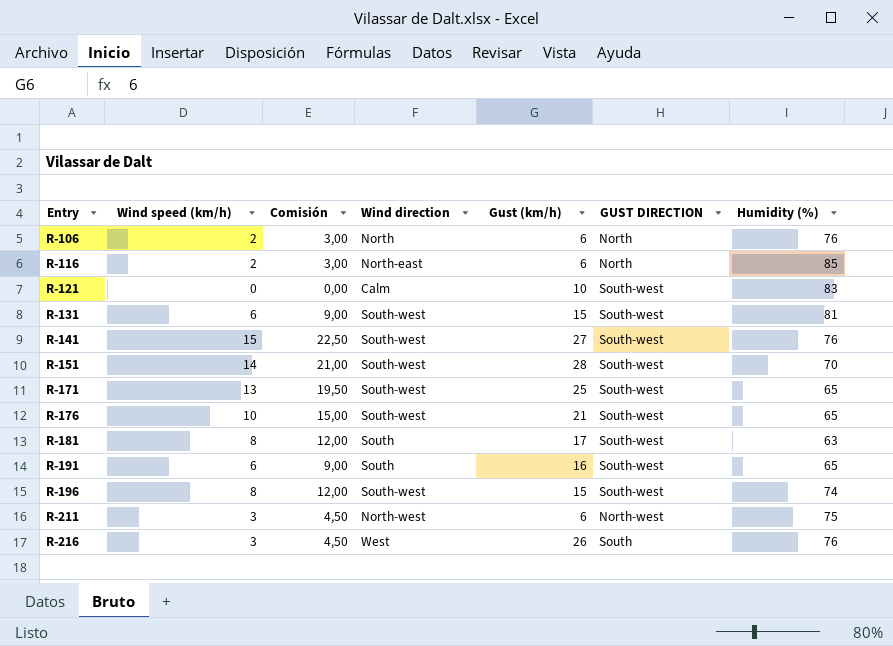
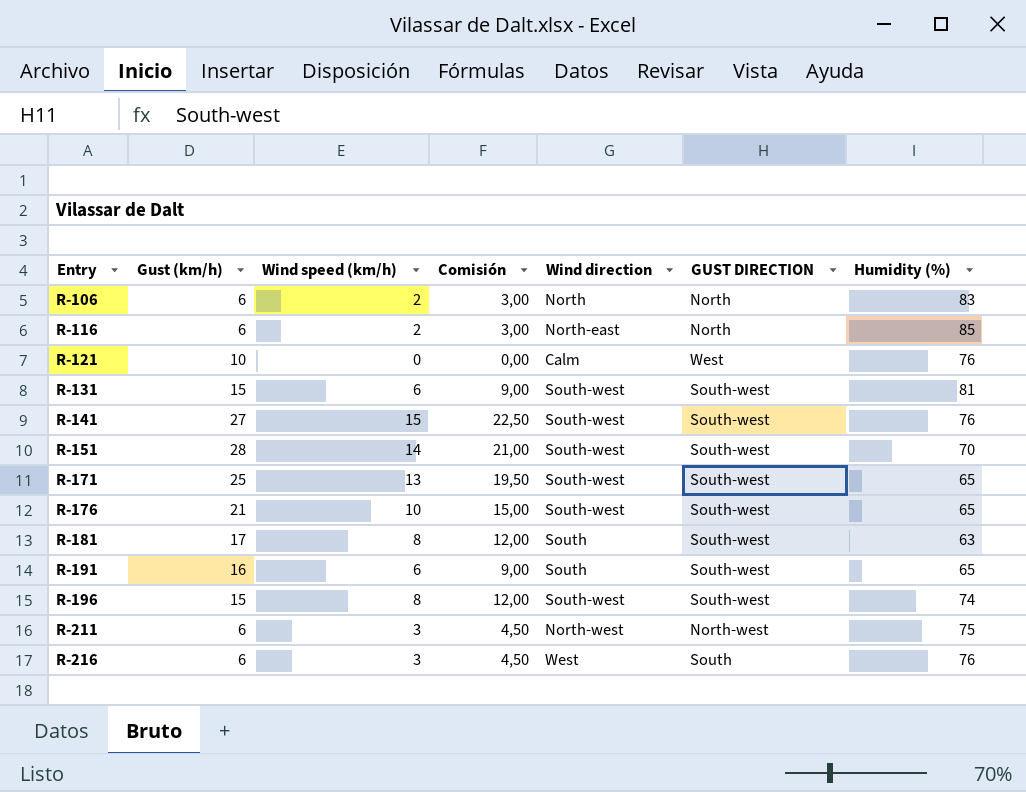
column Gust (km/h) | position: 5 -> 2
R-106 | Humidity (%): 76 -> 83
R-121 | GUST DIRECTION: South-west -> West
R-121 | Humidity (%): 83 -> 76
R-216 | Gust (km/h): 26 -> 6

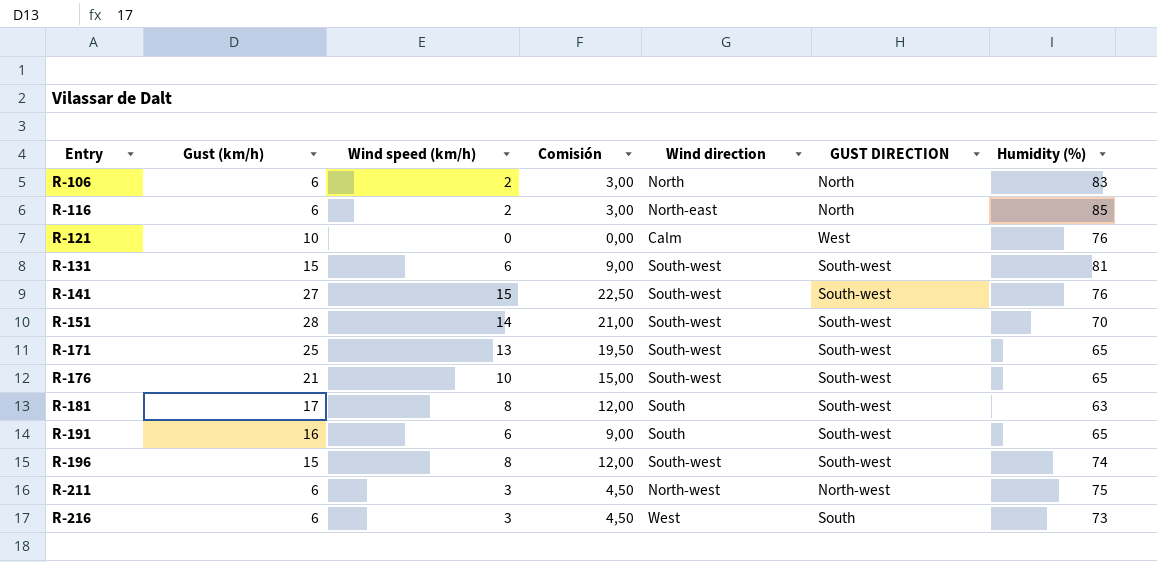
R-216 | Humidity (%): 76 -> 73

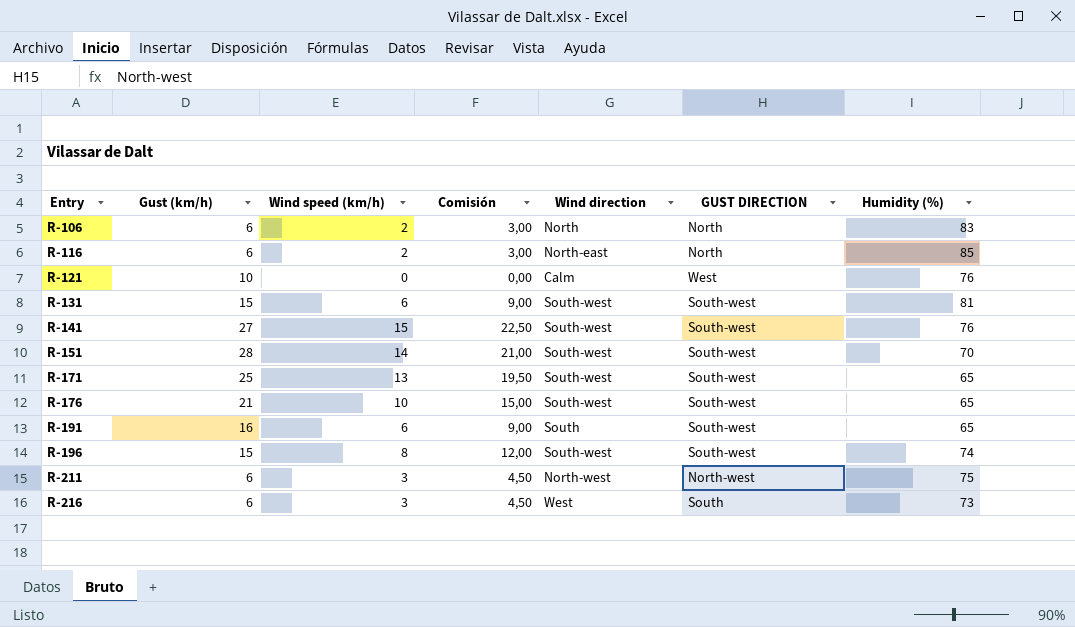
row R-181: 17 | 8 | 12,00 | South | South-west | 63 -> none

